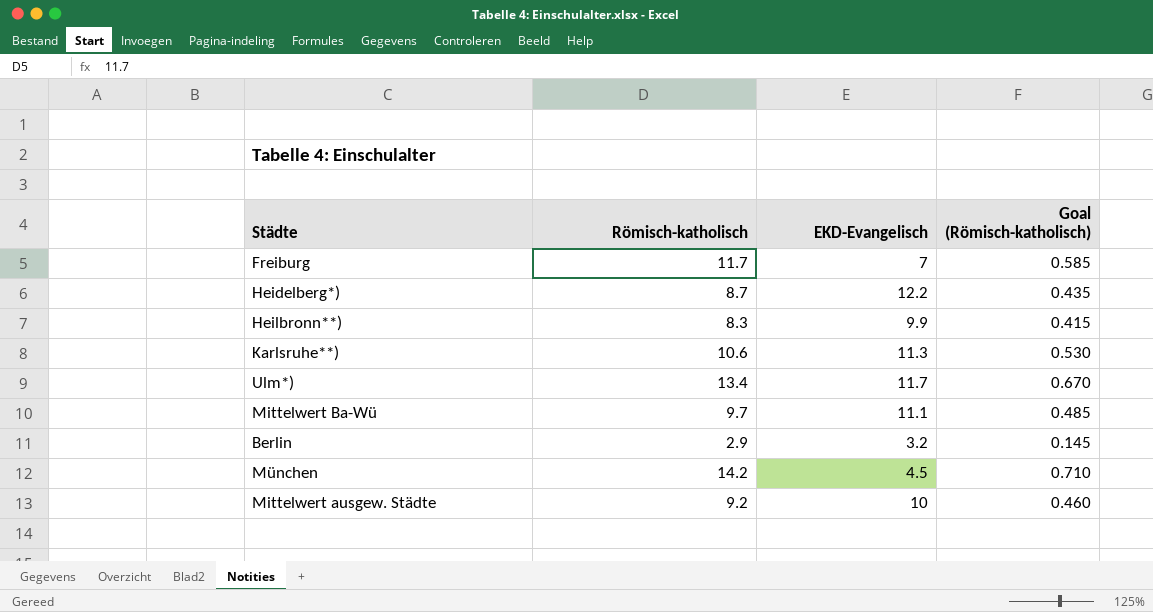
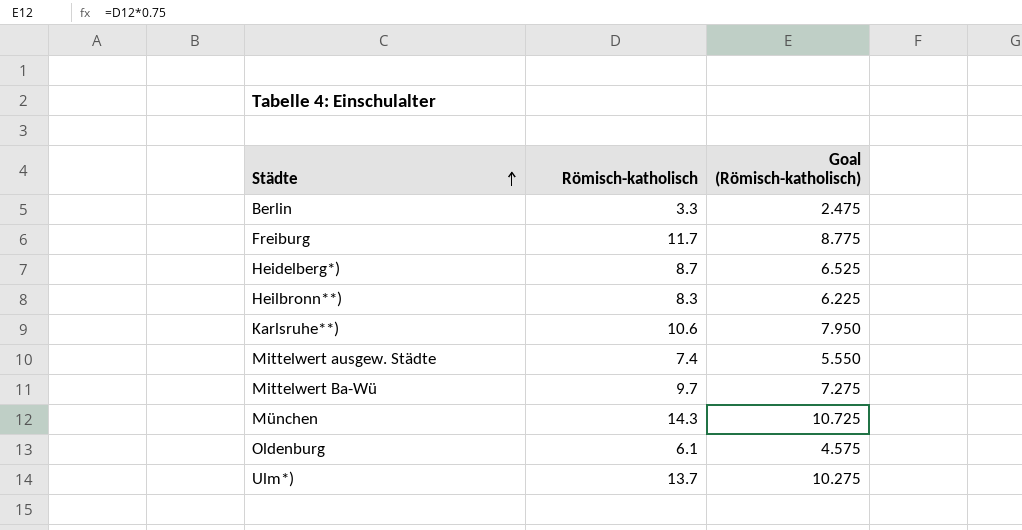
row order: none -> Städte ascending
column EKD-Evangelisch | position: 3 -> none
column Goal (Römisch-katholisch) | formula: [Römisch-katholisch] * 0.05 -> [Römisch-katholisch] * 0.75
Berlin | Römisch-katholisch: 2.9 -> 3.3
Mittelwert ausgew. Städte | Römisch-katholisch: 9.2 -> 7.4
München | Römisch-katholisch: 14.2 -> 14.3
row Oldenburg: none -> 6.1 | 4.575
Ulm*) | Römisch-katholisch: 13.4 -> 13.7

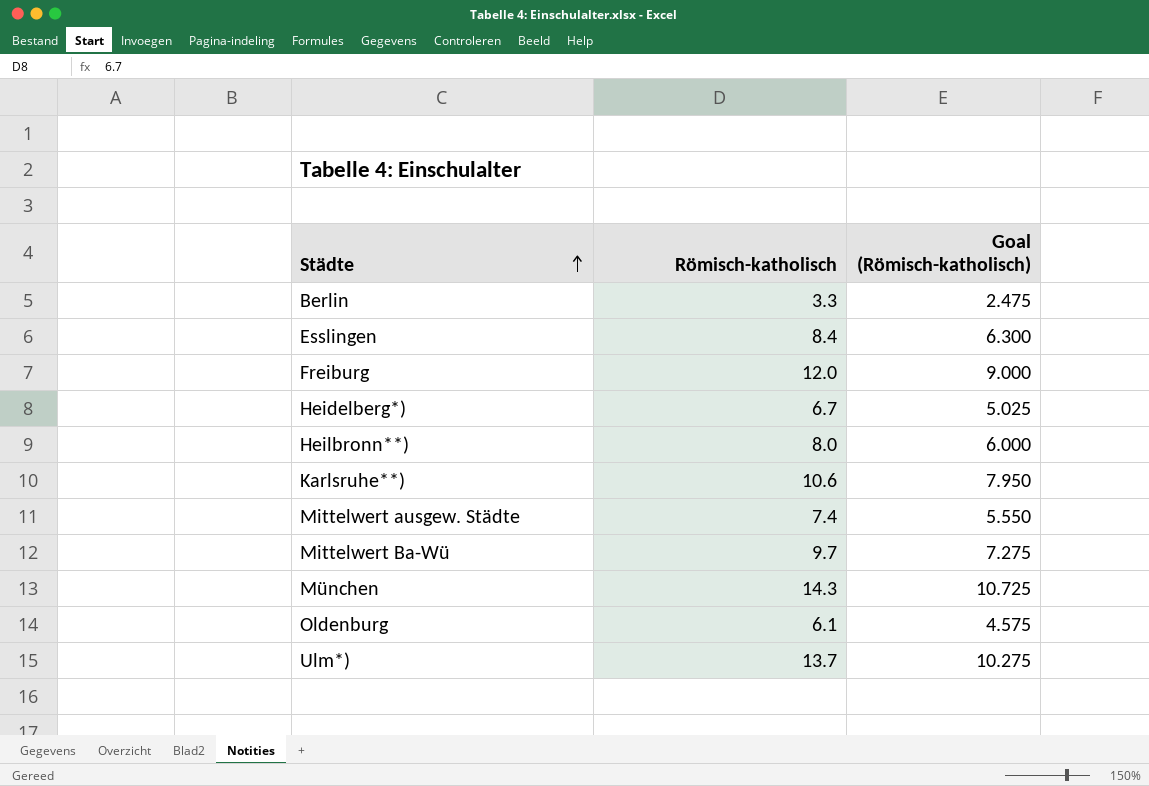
row Esslingen: none -> 8.4 | 6.300
Freiburg | Römisch-katholisch: 11.7 -> 12.0
Freiburg | Goal (Römisch-katholisch): 8.775 -> 9.000
Heidelberg*) | Römisch-katholisch: 8.7 -> 6.7
Heidelberg*) | Goal (Römisch-katholisch): 6.525 -> 5.025
Heilbronn**) | Römisch-katholisch: 8.3 -> 8.0
Heilbronn**) | Goal (Römisch-katholisch): 6.225 -> 6.000

